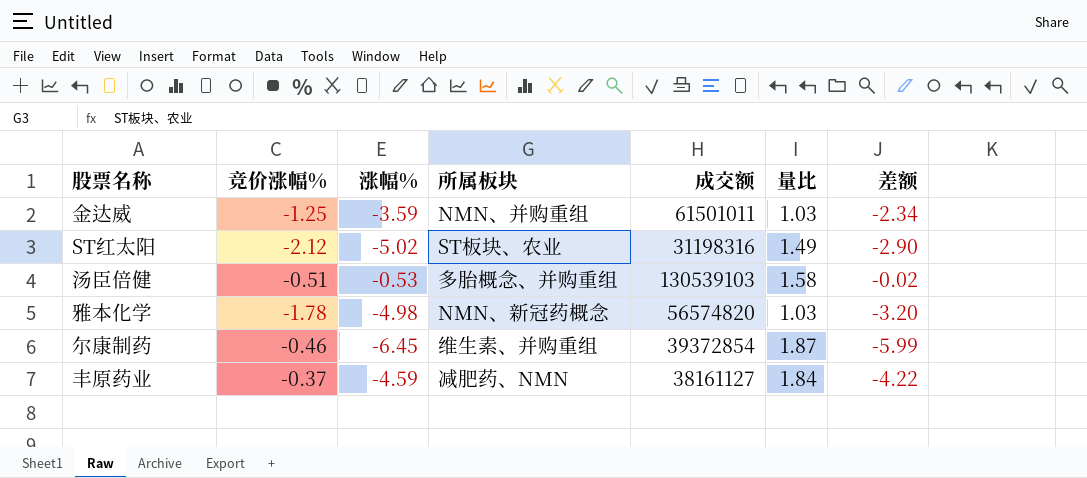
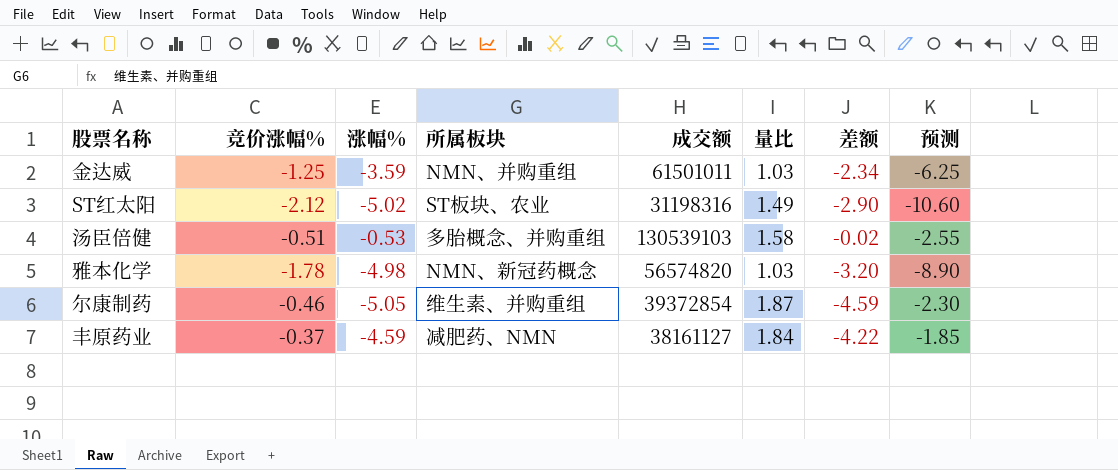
column 预测 | formula: none -> [竞价涨幅%] * 5
尔康制药 | 涨幅%: -6.45 -> -5.05
尔康制药 | 差额: -5.99 -> -4.59

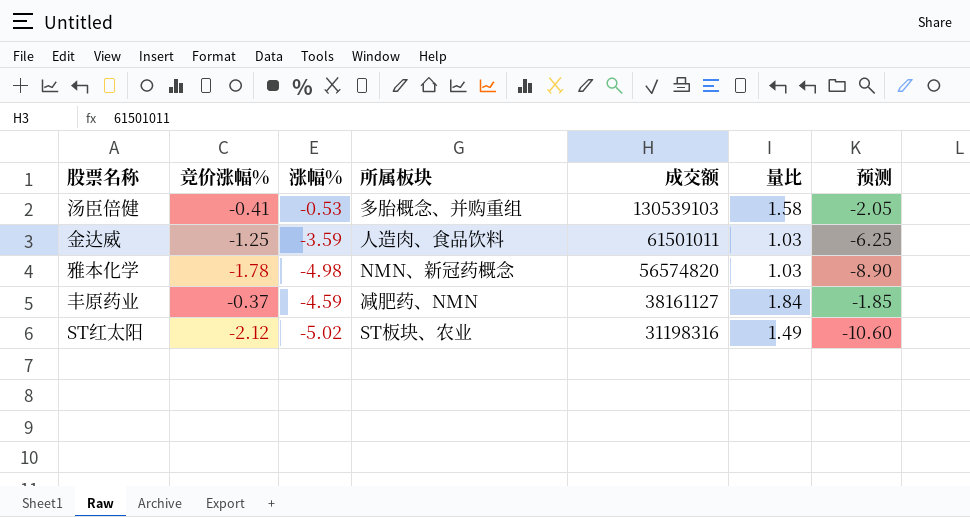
row order: none -> 成交额 descending
column 差额 | formula: [涨幅%] - [竞价涨幅%] -> none
row 尔康制药: -0.46 | -5.05 | 维生素、并购重组 | 39372854 | 1.87 | -4.59 | -2.30 -> none
汤臣倍健 | 竞价涨幅%: -0.51 -> -0.41
汤臣倍健 | 预测: -2.55 -> -2.05
金达威 | 所属板块: NMN、并购重组 -> 人造肉、食品饮料

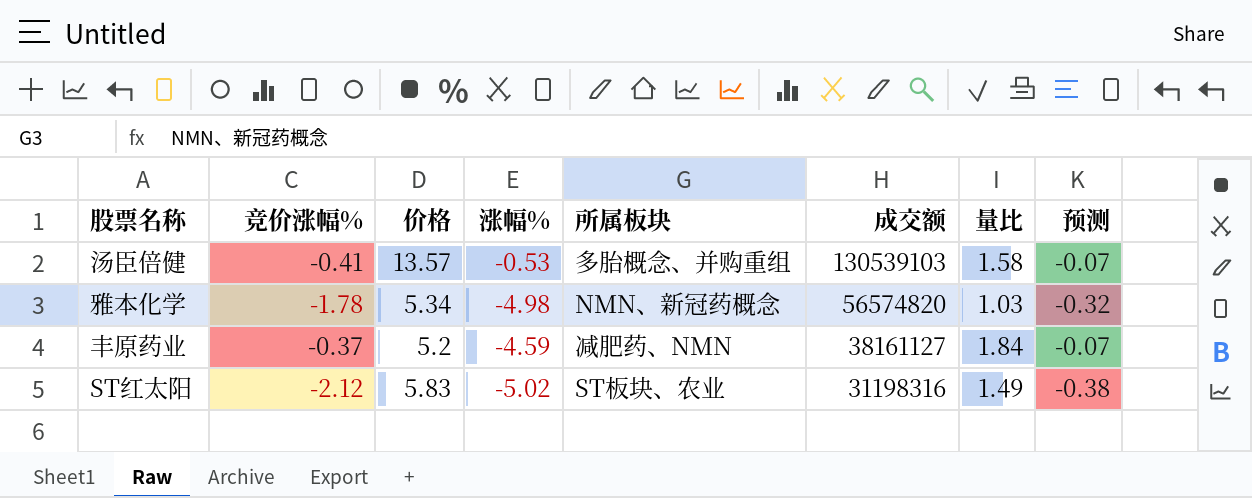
column 价格 | position: none -> 3
column 预测 | formula: [竞价涨幅%] * 5 -> [竞价涨幅%] * 0.18
row 金达威: -1.25 | -3.59 | 人造肉、食品饮料 | 61501011 | 1.03 | -6.25 -> none

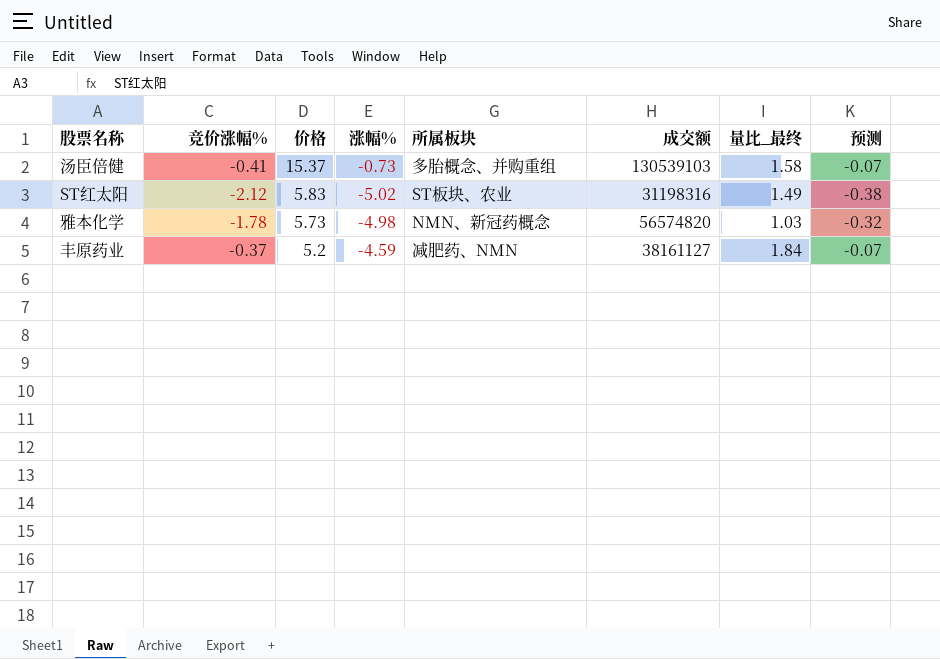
row order: 成交额 descending -> 价格 descending
column name: 量比 -> 量比_最终
汤臣倍健 | 价格: 13.57 -> 15.37
汤臣倍健 | 涨幅%: -0.53 -> -0.73
雅本化学 | 价格: 5.34 -> 5.73

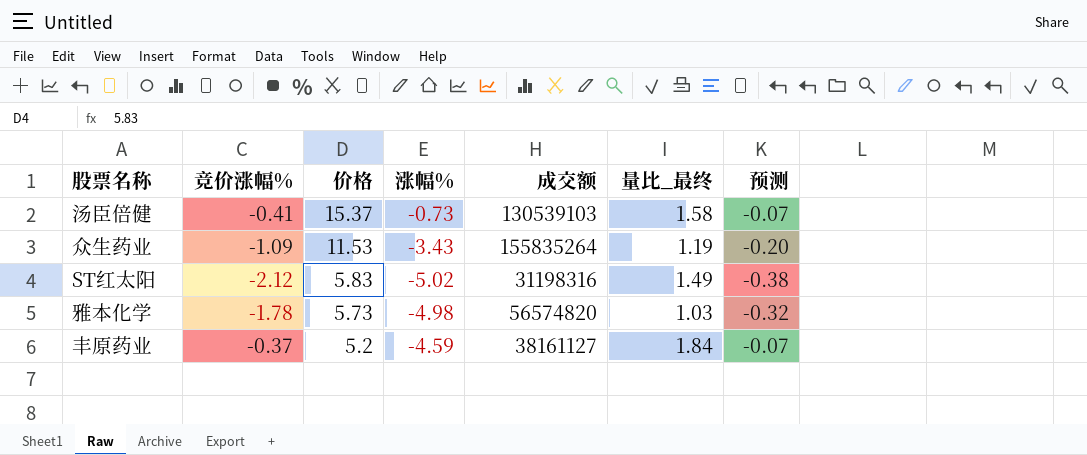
column 所属板块 | position: 5 -> none
row 众生药业: none -> -1.09 | 11.53 | -3.43 | 155835264 | 1.19 | -0.20

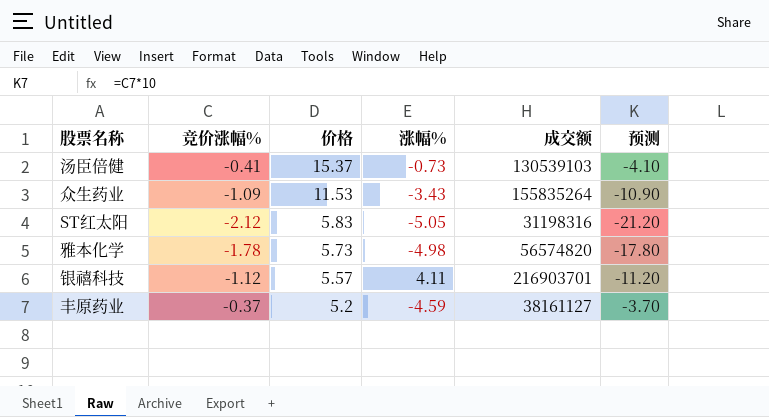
column 量比_最终 | position: 6 -> none
column 预测 | formula: [竞价涨幅%] * 0.18 -> [竞价涨幅%] * 10
ST红太阳 | 涨幅%: -5.02 -> -5.05
row 银禧科技: none -> -1.12 | 5.57 | 4.11 | 216903701 | -11.20

